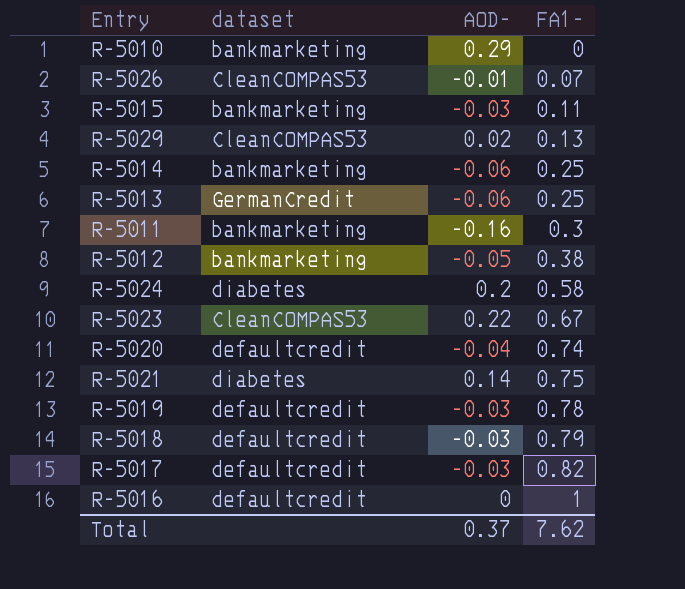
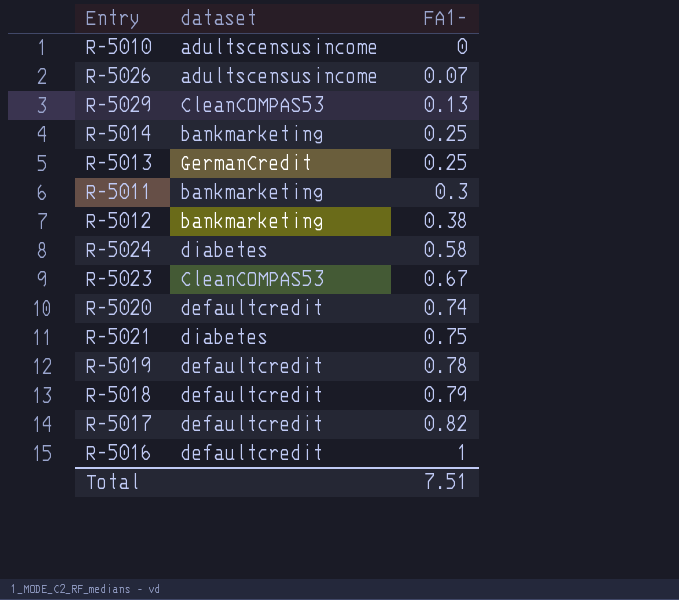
column AOD- | position: 3 -> none
row R-5015: bankmarketing | -0.03 | 0.11 -> none
R-5010 | dataset: bankmarketing -> adultscensusincome
R-5026 | dataset: CleanCOMPAS53 -> adultscensusincome
Total | FA1-: 7.62 -> 7.51

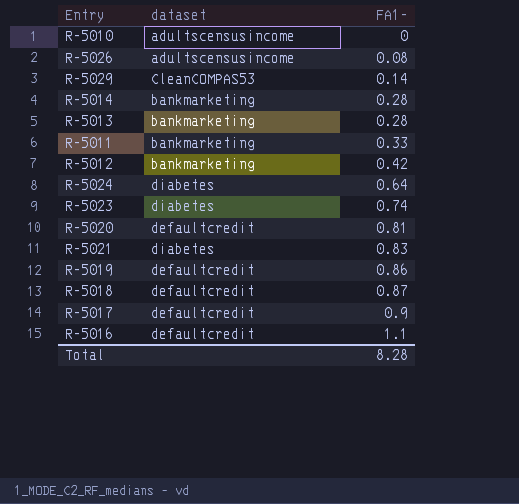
R-5026 | FA1-: 0.07 -> 0.08
R-5029 | FA1-: 0.13 -> 0.14
R-5014 | FA1-: 0.25 -> 0.28
R-5013 | dataset: GermanCredit -> bankmarketing
R-5013 | FA1-: 0.25 -> 0.28
R-5011 | FA1-: 0.3 -> 0.33
R-5012 | FA1-: 0.38 -> 0.42
R-5024 | FA1-: 0.58 -> 0.64
R-5023 | dataset: CleanCOMPAS53 -> diabetes
R-5023 | FA1-: 0.67 -> 0.74
R-5020 | FA1-: 0.74 -> 0.81
R-5021 | FA1-: 0.75 -> 0.83
R-5019 | FA1-: 0.78 -> 0.86
R-5018 | FA1-: 0.79 -> 0.87
R-5017 | FA1-: 0.82 -> 0.9
R-5016 | FA1-: 1 -> 1.1
Total | FA1-: 7.51 -> 8.28

